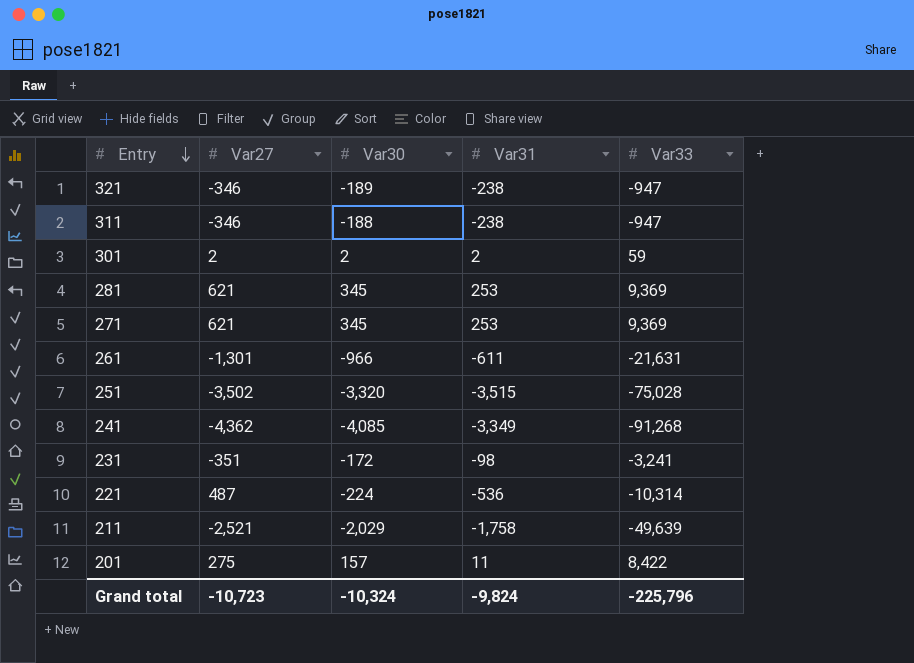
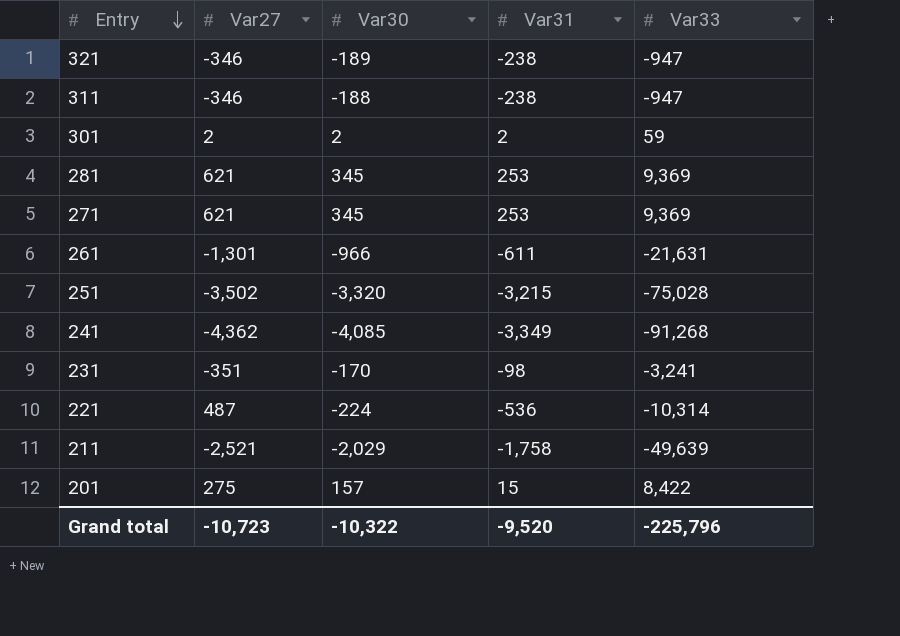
251 | Var31: -3,515 -> -3,215
231 | Var30: -172 -> -170
201 | Var31: 11 -> 15
Grand total | Var30: -10,324 -> -10,322
Grand total | Var31: -9,824 -> -9,520

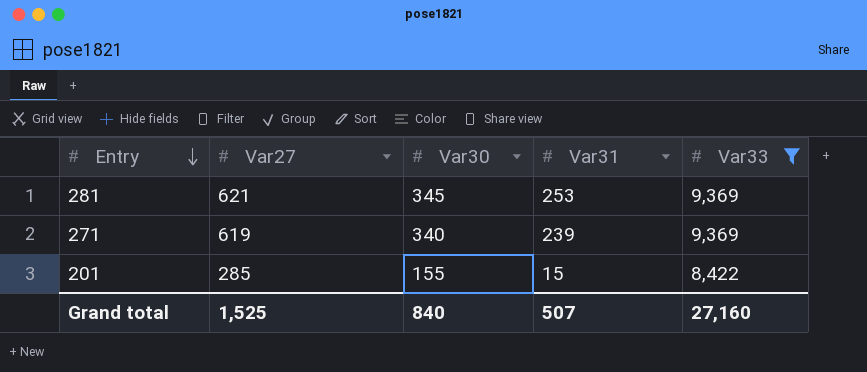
filter: none -> Var33 >= 8,422
271 | Var27: 621 -> 619
271 | Var30: 345 -> 340
271 | Var31: 253 -> 239
201 | Var27: 275 -> 285
201 | Var30: 157 -> 155
Grand total | Var27: -10,723 -> 1,525
Grand total | Var30: -10,322 -> 840
Grand total | Var31: -9,520 -> 507
Grand total | Var33: -225,796 -> 27,160

